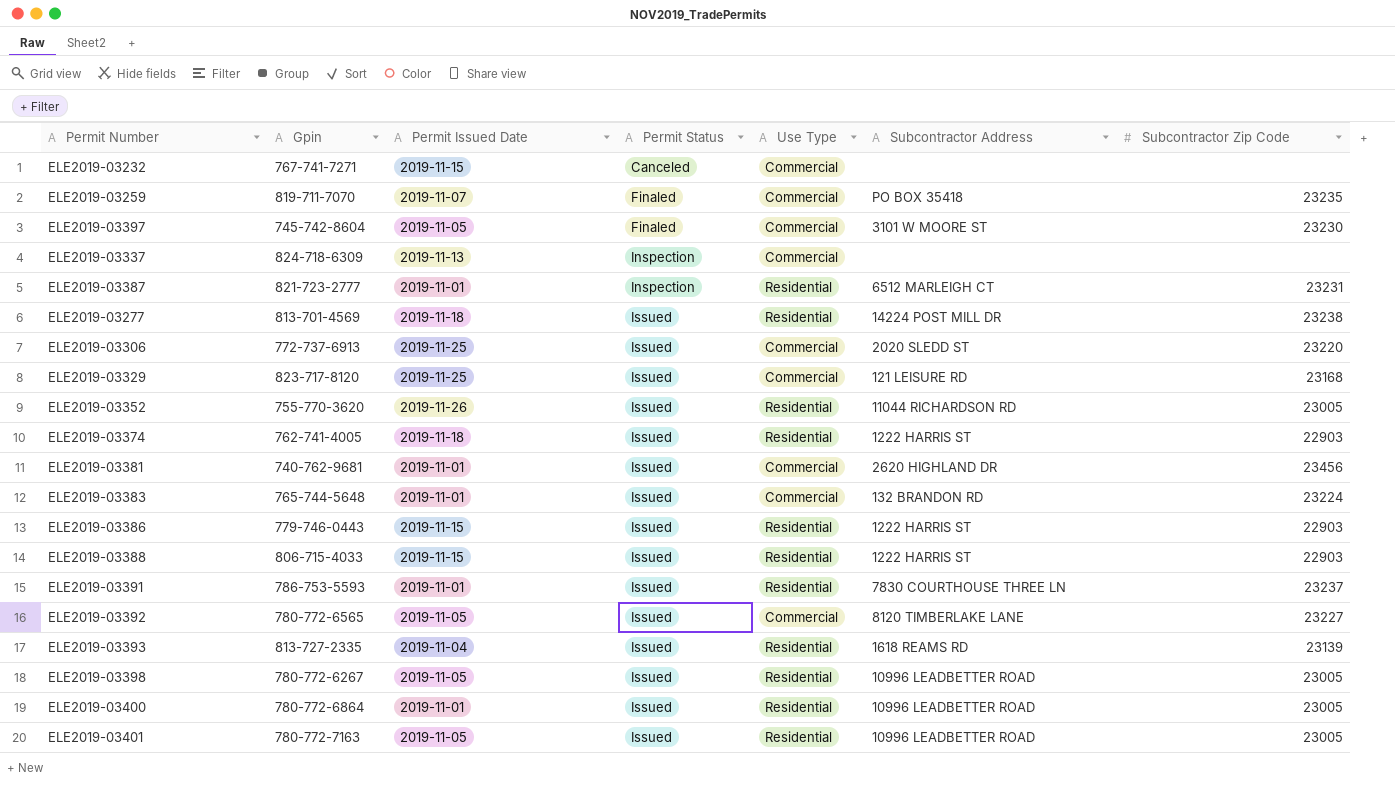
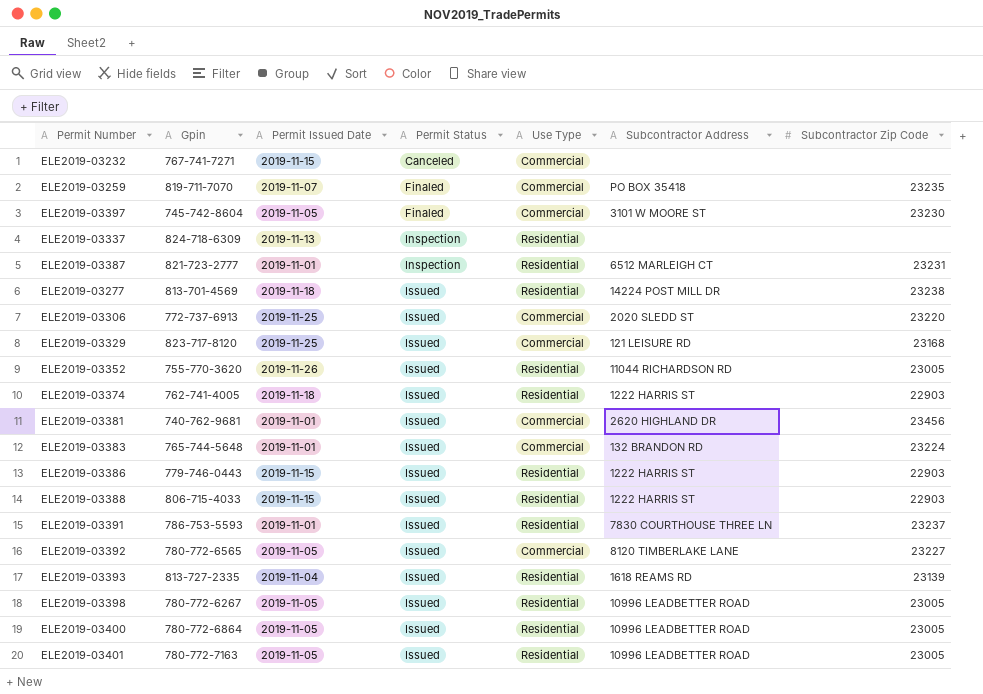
ELE2019-03337 | Use Type: Commercial -> Residential
ELE2019-03400 | Permit Issued Date: 2019-11-01 -> 2019-11-05

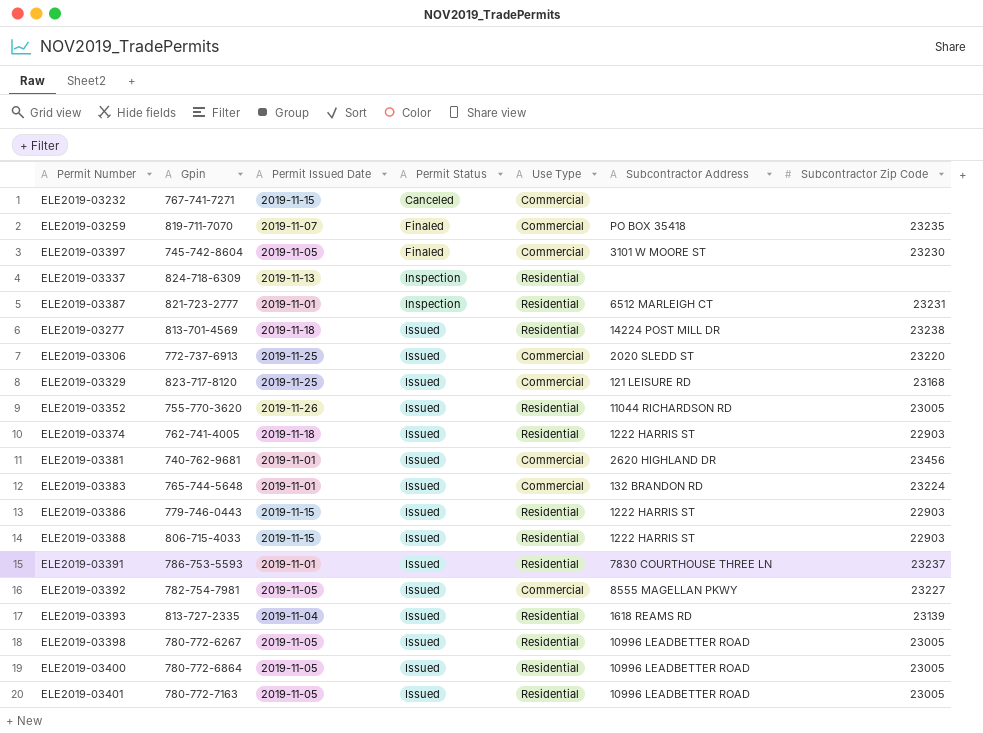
ELE2019-03392 | Gpin: 780-772-6565 -> 782-754-7981
ELE2019-03392 | Subcontractor Address: 8120 TIMBERLAKE LANE -> 8555 MAGELLAN PKWY

